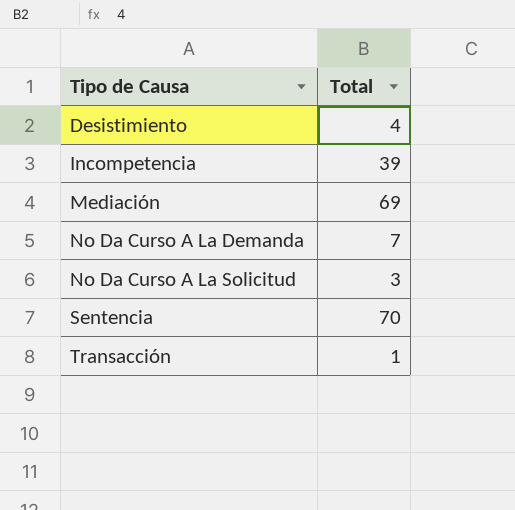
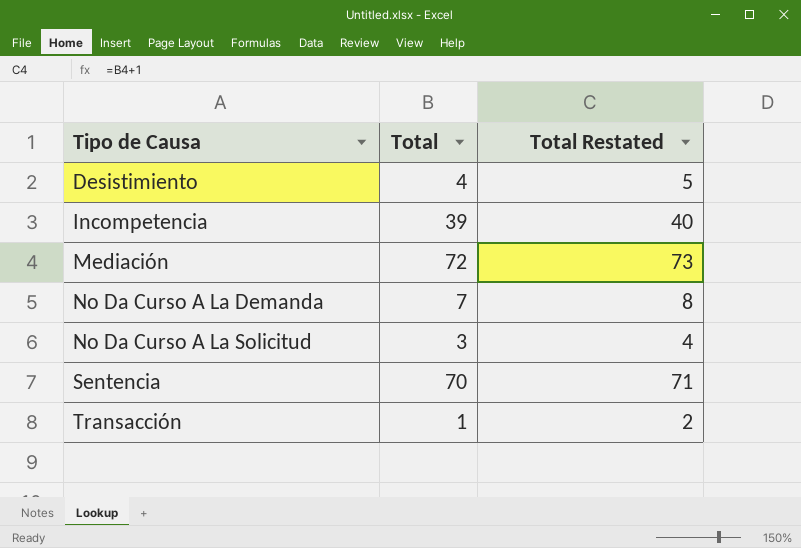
column Total Restated | formula: none -> [Total] + 1
Mediación | Total: 69 -> 72

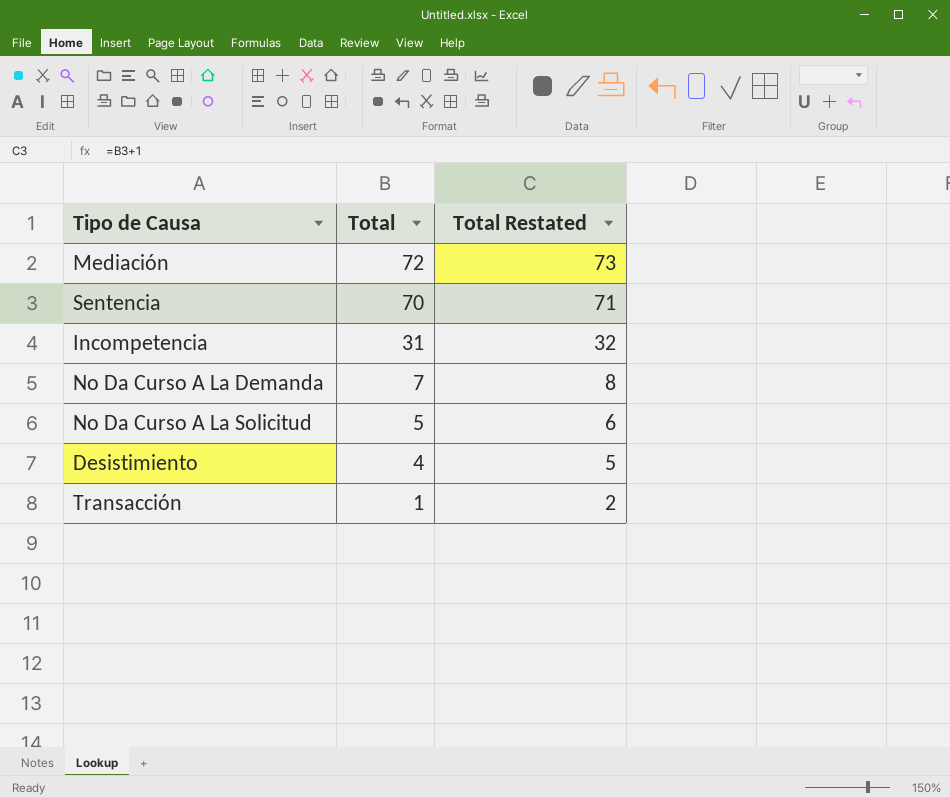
row order: Tipo de Causa ascending -> Total descending
Incompetencia | Total: 39 -> 31
Incompetencia | Total Restated: 40 -> 32
No Da Curso A La Solicitud | Total: 3 -> 5
No Da Curso A La Solicitud | Total Restated: 4 -> 6

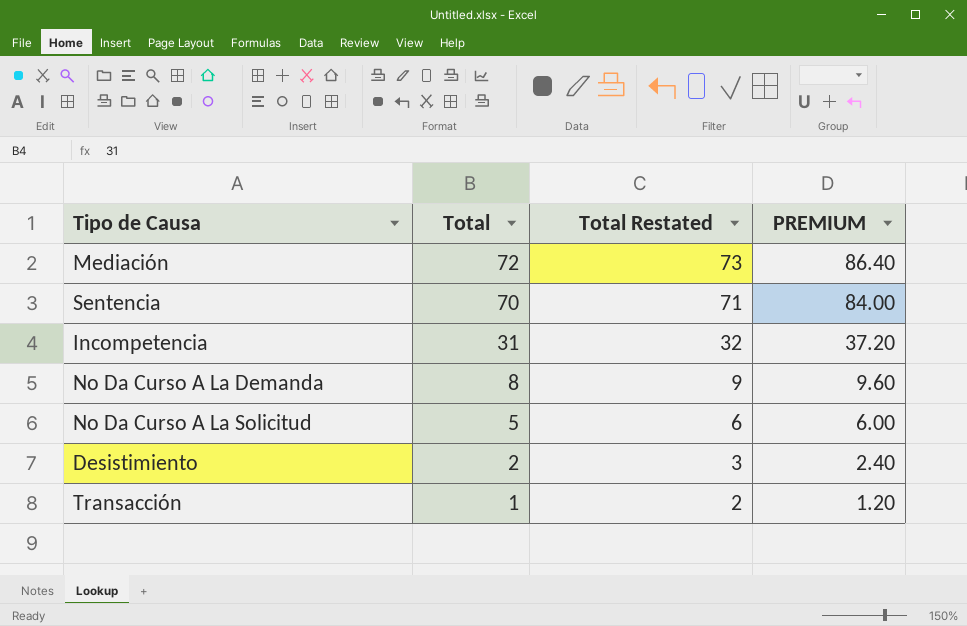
column PREMIUM | formula: none -> [Total] * 1.2
No Da Curso A La Demanda | Total: 7 -> 8
No Da Curso A La Demanda | Total Restated: 8 -> 9
Desistimiento | Total: 4 -> 2
Desistimiento | Total Restated: 5 -> 3

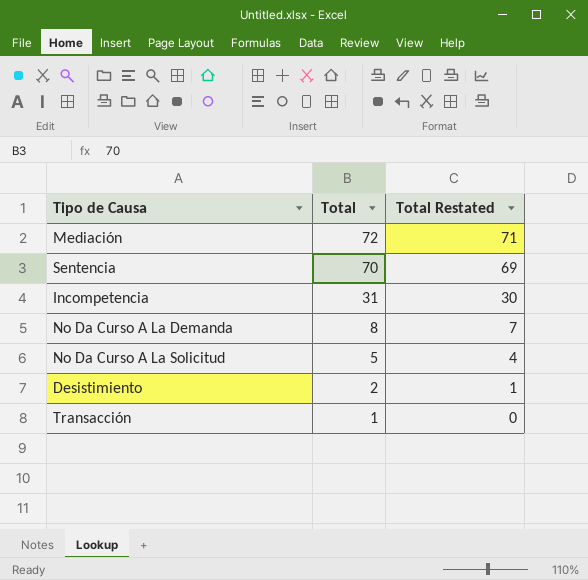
column PREMIUM | formula: [Total] * 1.2 -> none
column Total Restated | formula: [Total] + 1 -> [Total] - 1

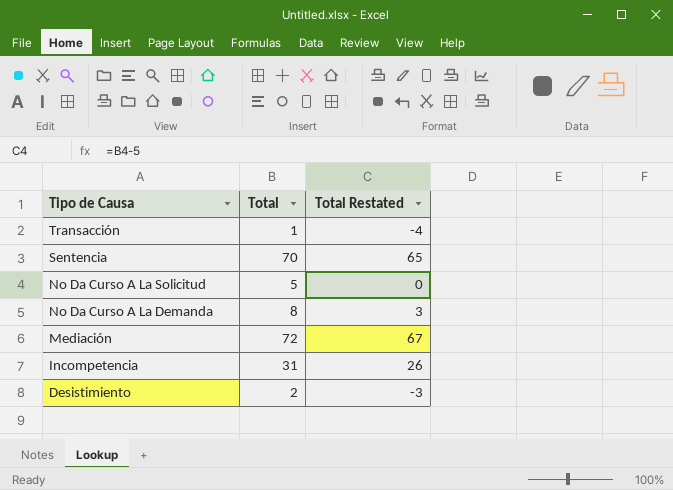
row order: Total descending -> Tipo de Causa descending
column Total Restated | formula: [Total] - 1 -> [Total] - 5

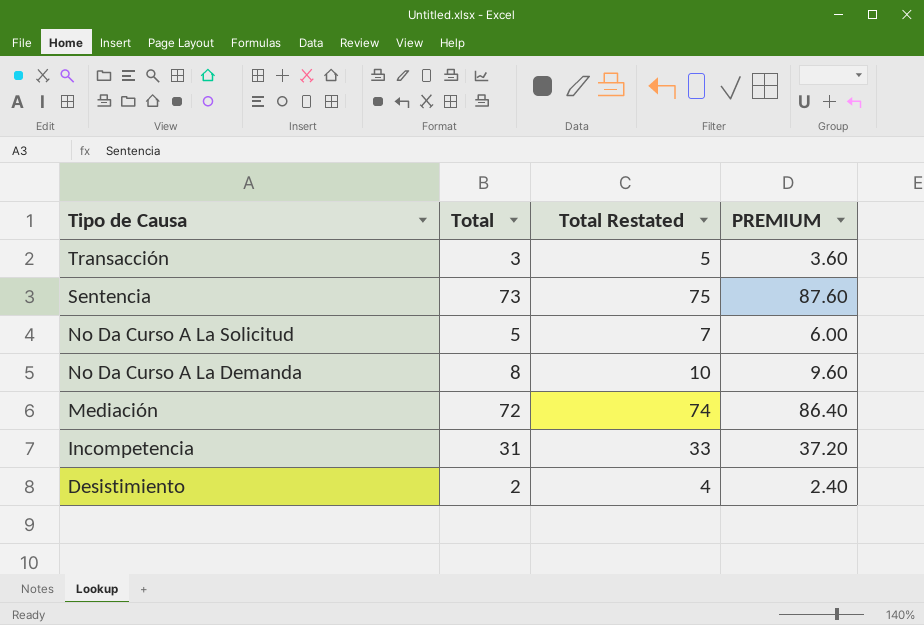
column Total Restated | formula: [Total] - 5 -> [Total] + 2
column PREMIUM | formula: none -> [Total] * 1.2
Transacción | Total: 1 -> 3
Sentencia | Total: 70 -> 73

